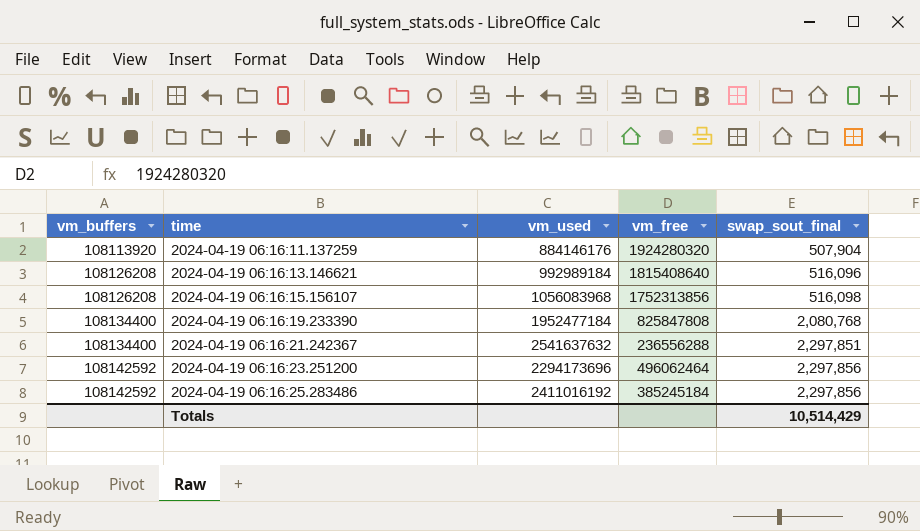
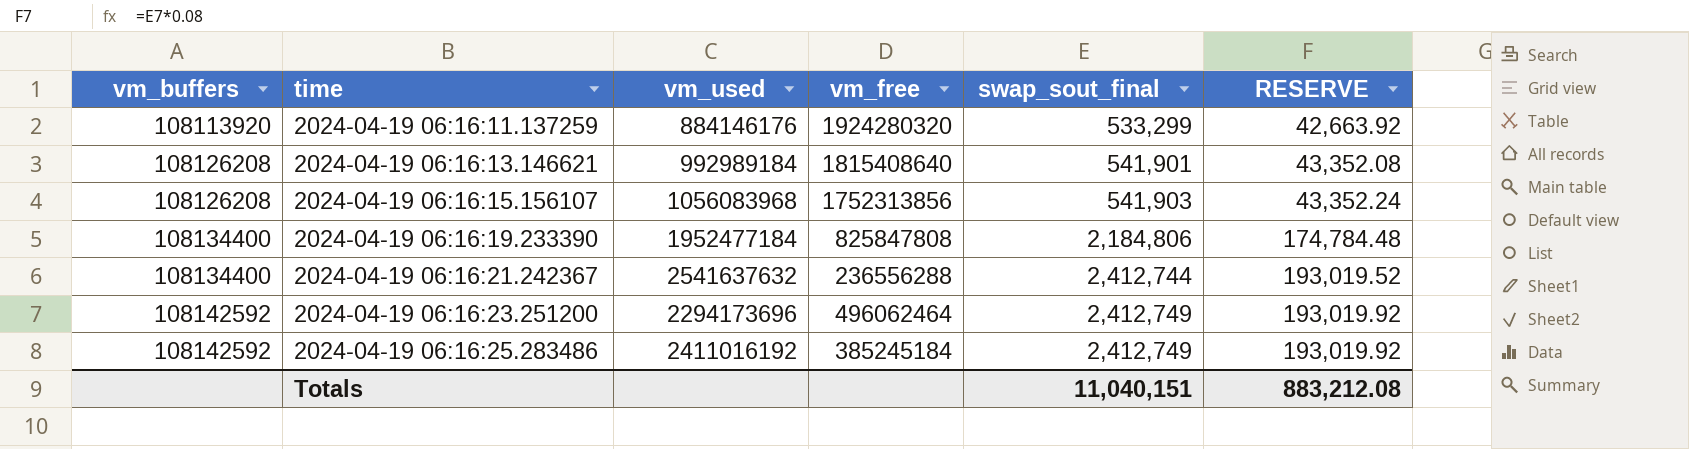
column RESERVE | formula: none -> [swap_sout_final] * 0.08
2024-04-19 06:16:11.137259 | swap_sout_final: 507,904 -> 533,299
2024-04-19 06:16:13.146621 | swap_sout_final: 516,096 -> 541,901
2024-04-19 06:16:15.156107 | swap_sout_final: 516,098 -> 541,903
2024-04-19 06:16:19.233390 | swap_sout_final: 2,080,768 -> 2,184,806
2024-04-19 06:16:21.242367 | swap_sout_final: 2,297,851 -> 2,412,744
2024-04-19 06:16:23.251200 | swap_sout_final: 2,297,856 -> 2,412,749
2024-04-19 06:16:25.283486 | swap_sout_final: 2,297,856 -> 2,412,749
Totals | swap_sout_final: 10,514,429 -> 11,040,151

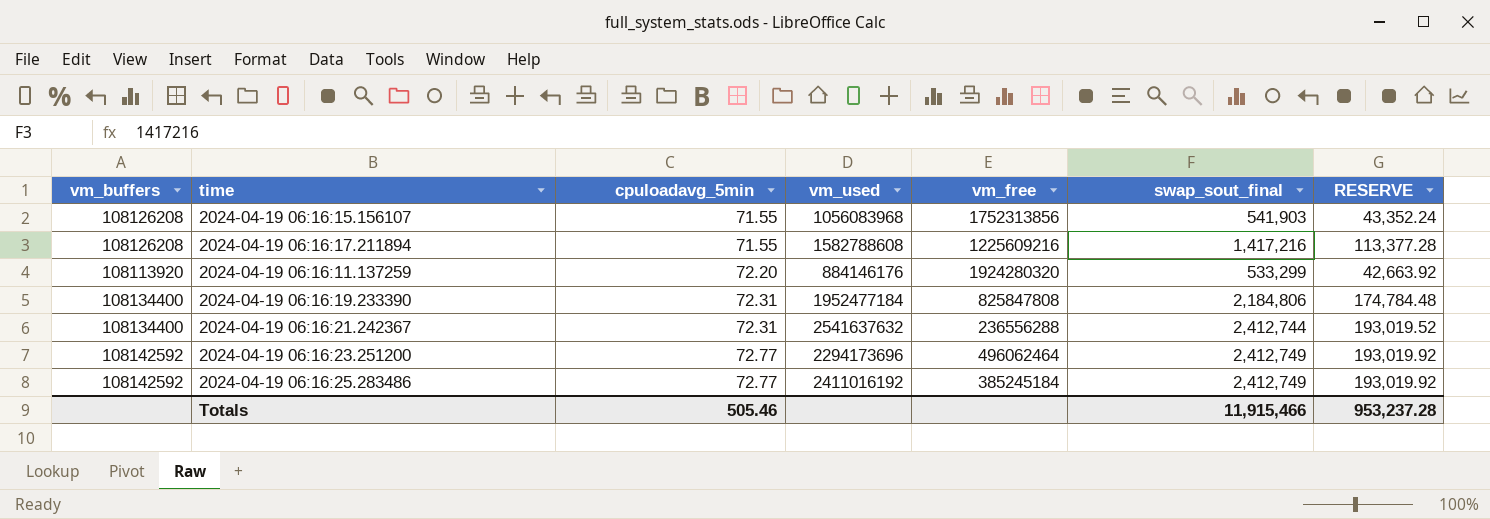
row order: vm_buffers ascending -> cpuloadavg_5min ascending
column cpuloadavg_5min | position: none -> 3
row 2024-04-19 06:16:13.146621: 108126208 | 992989184 | 1815408640 | 541,901 | 43,352.08 -> none
row 2024-04-19 06:16:17.211894: none -> 108126208 | 71.55 | 1582788608 | 1225609216 | 1,417,216 | 113,377.28
Totals | swap_sout_final: 11,040,151 -> 11,915,466
Totals | RESERVE: 883,212.08 -> 953,237.28

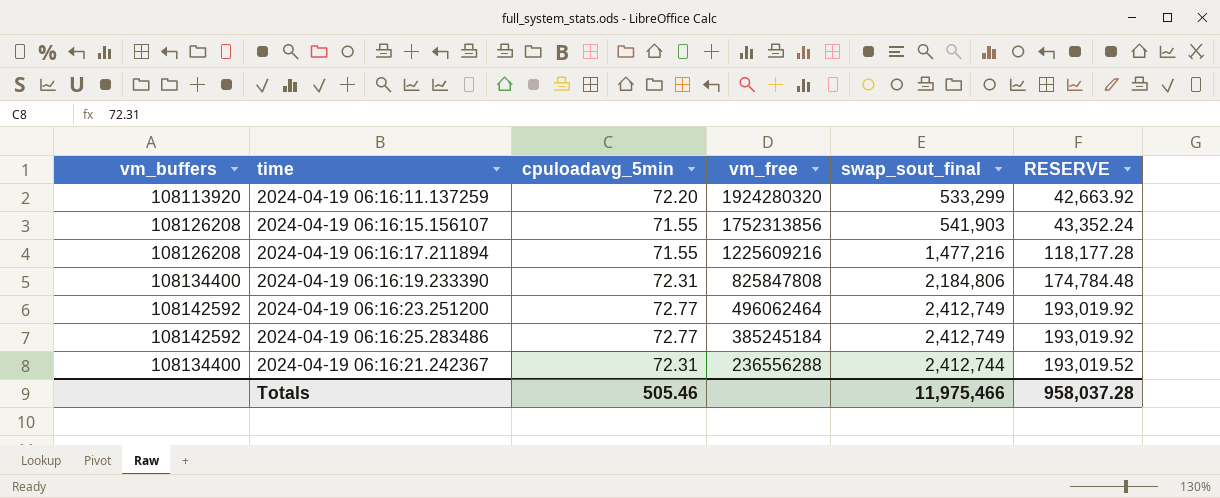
row order: cpuloadavg_5min ascending -> vm_free descending
column vm_used | position: 4 -> none
2024-04-19 06:16:17.211894 | swap_sout_final: 1,417,216 -> 1,477,216
2024-04-19 06:16:17.211894 | RESERVE: 113,377.28 -> 118,177.28
Totals | swap_sout_final: 11,915,466 -> 11,975,466
Totals | RESERVE: 953,237.28 -> 958,037.28

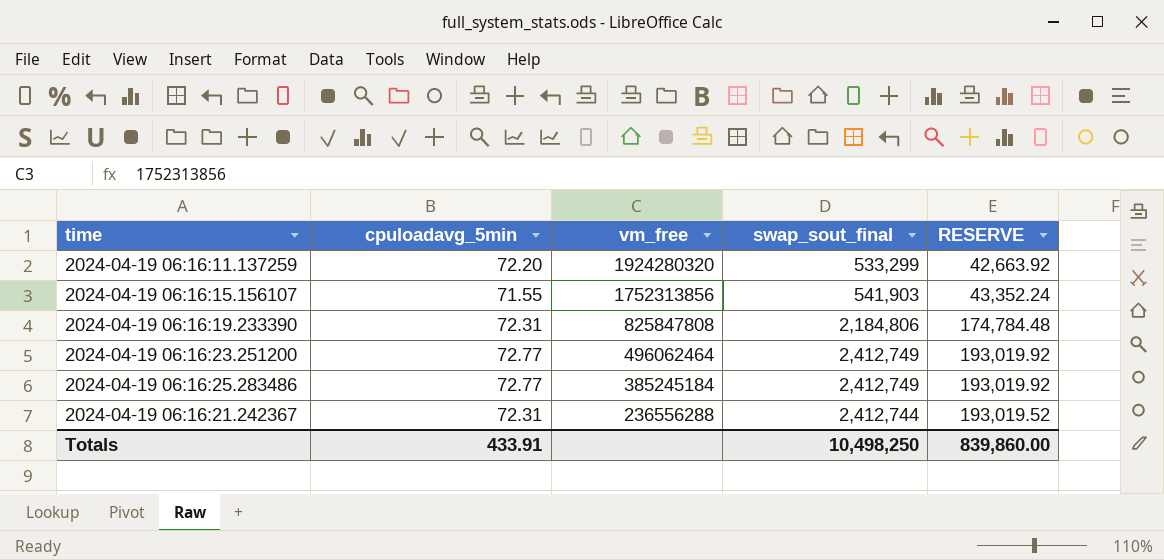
column vm_buffers | position: 1 -> none
row 2024-04-19 06:16:17.211894: 108126208 | 71.55 | 1225609216 | 1,477,216 | 118,177.28 -> none
Totals | cpuloadavg_5min: 505.46 -> 433.91
Totals | swap_sout_final: 11,975,466 -> 10,498,250
Totals | RESERVE: 958,037.28 -> 839,860.00

